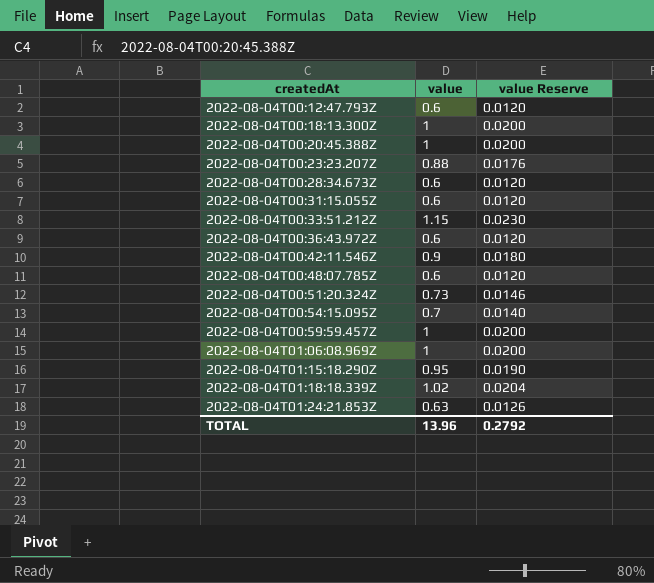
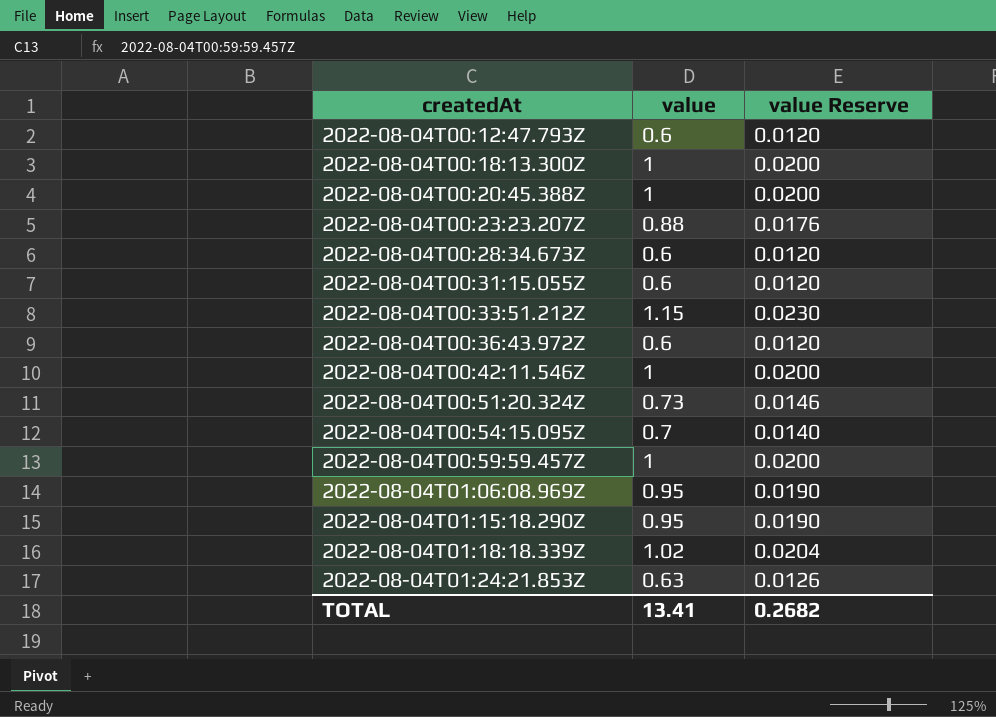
row 2022-08-04T00:48:07.785Z: 0.6 | 0.0120 -> none
2022-08-04T00:42:11.546Z | value: 0.9 -> 1
2022-08-04T00:42:11.546Z | value Reserve: 0.0180 -> 0.0200
2022-08-04T01:06:08.969Z | value: 1 -> 0.95
2022-08-04T01:06:08.969Z | value Reserve: 0.0200 -> 0.0190
TOTAL | value: 13.96 -> 13.41
TOTAL | value Reserve: 0.2792 -> 0.2682

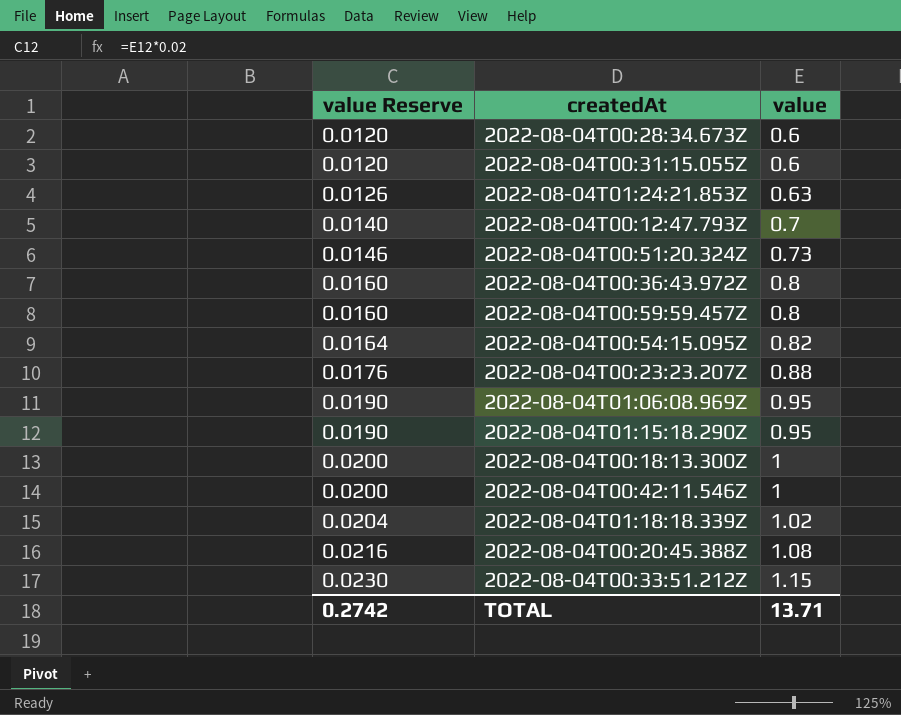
row order: createdAt ascending -> value Reserve ascending
column value Reserve | position: 3 -> 1
2022-08-04T00:12:47.793Z | value Reserve: 0.0120 -> 0.0140
2022-08-04T00:12:47.793Z | value: 0.6 -> 0.7
2022-08-04T00:36:43.972Z | value Reserve: 0.0120 -> 0.0160
2022-08-04T00:36:43.972Z | value: 0.6 -> 0.8
2022-08-04T00:59:59.457Z | value Reserve: 0.0200 -> 0.0160
2022-08-04T00:59:59.457Z | value: 1 -> 0.8
2022-08-04T00:54:15.095Z | value Reserve: 0.0140 -> 0.0164
2022-08-04T00:54:15.095Z | value: 0.7 -> 0.82
2022-08-04T00:20:45.388Z | value Reserve: 0.0200 -> 0.0216
2022-08-04T00:20:45.388Z | value: 1 -> 1.08
TOTAL | value Reserve: 0.2682 -> 0.2742
TOTAL | value: 13.41 -> 13.71

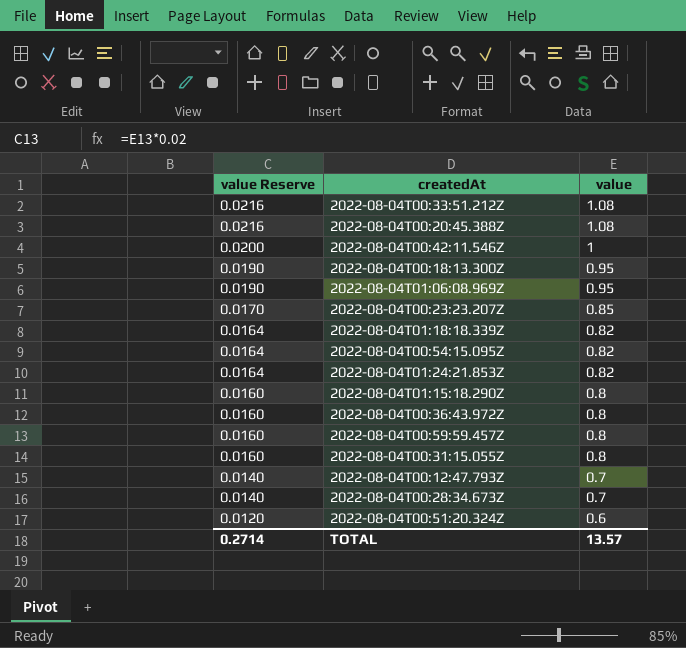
row order: value Reserve ascending -> value Reserve descending
2022-08-04T00:33:51.212Z | value Reserve: 0.0230 -> 0.0216
2022-08-04T00:33:51.212Z | value: 1.15 -> 1.08
2022-08-04T00:18:13.300Z | value Reserve: 0.0200 -> 0.0190
2022-08-04T00:18:13.300Z | value: 1 -> 0.95
2022-08-04T00:23:23.207Z | value Reserve: 0.0176 -> 0.0170
2022-08-04T00:23:23.207Z | value: 0.88 -> 0.85
2022-08-04T01:18:18.339Z | value Reserve: 0.0204 -> 0.0164
2022-08-04T01:18:18.339Z | value: 1.02 -> 0.82
2022-08-04T01:24:21.853Z | value Reserve: 0.0126 -> 0.0164
2022-08-04T01:24:21.853Z | value: 0.63 -> 0.82
2022-08-04T01:15:18.290Z | value Reserve: 0.0190 -> 0.0160
2022-08-04T01:15:18.290Z | value: 0.95 -> 0.8
2022-08-04T00:31:15.055Z | value Reserve: 0.0120 -> 0.0160
2022-08-04T00:31:15.055Z | value: 0.6 -> 0.8
2022-08-04T00:28:34.673Z | value Reserve: 0.0120 -> 0.0140
2022-08-04T00:28:34.673Z | value: 0.6 -> 0.7
2022-08-04T00:51:20.324Z | value Reserve: 0.0146 -> 0.0120
2022-08-04T00:51:20.324Z | value: 0.73 -> 0.6
TOTAL | value Reserve: 0.2742 -> 0.2714
TOTAL | value: 13.71 -> 13.57

